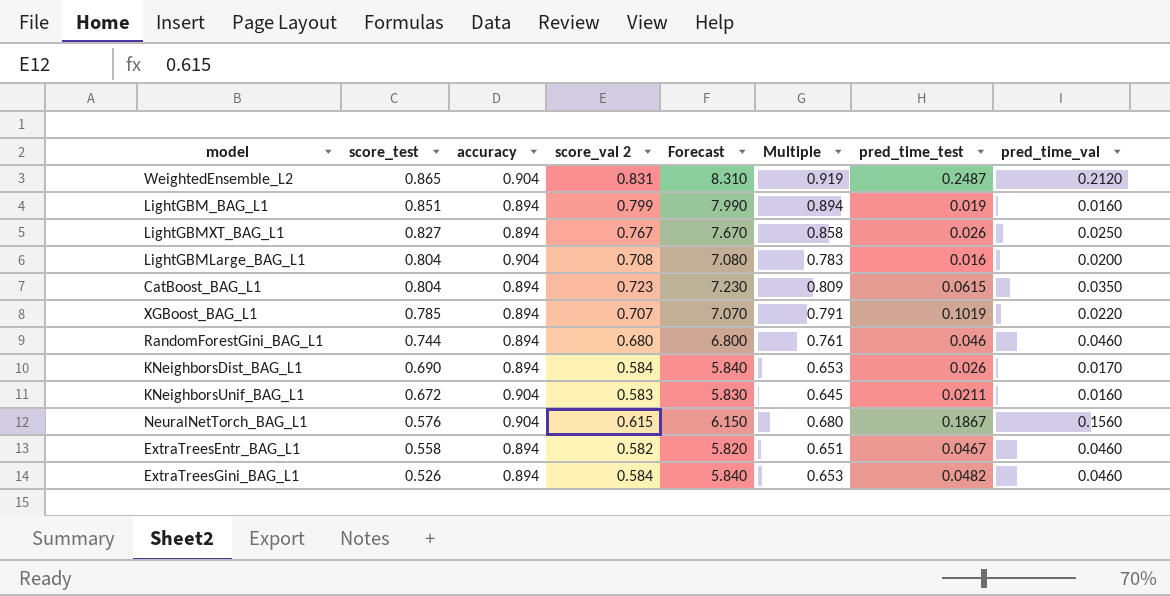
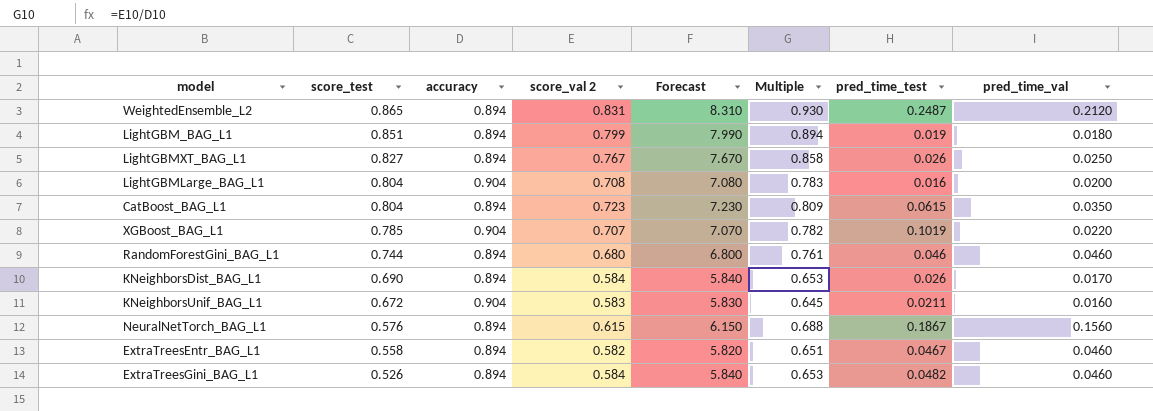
WeightedEnsemble_L2 | accuracy: 0.904 -> 0.894
WeightedEnsemble_L2 | Multiple: 0.919 -> 0.930
LightGBM_BAG_L1 | pred_time_val: 0.0160 -> 0.0180
XGBoost_BAG_L1 | accuracy: 0.894 -> 0.904
XGBoost_BAG_L1 | Multiple: 0.791 -> 0.782
NeuralNetTorch_BAG_L1 | accuracy: 0.904 -> 0.894
NeuralNetTorch_BAG_L1 | Multiple: 0.680 -> 0.688

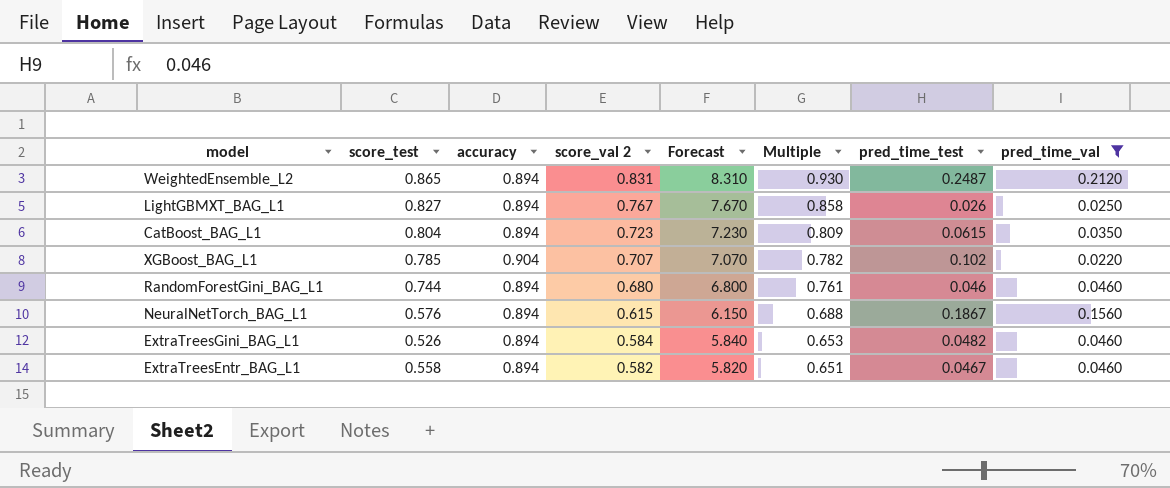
filter: none -> pred_time_val >= 0.0220
row order: score_test descending -> score_val 2 descending
XGBoost_BAG_L1 | pred_time_test: 0.1019 -> 0.102

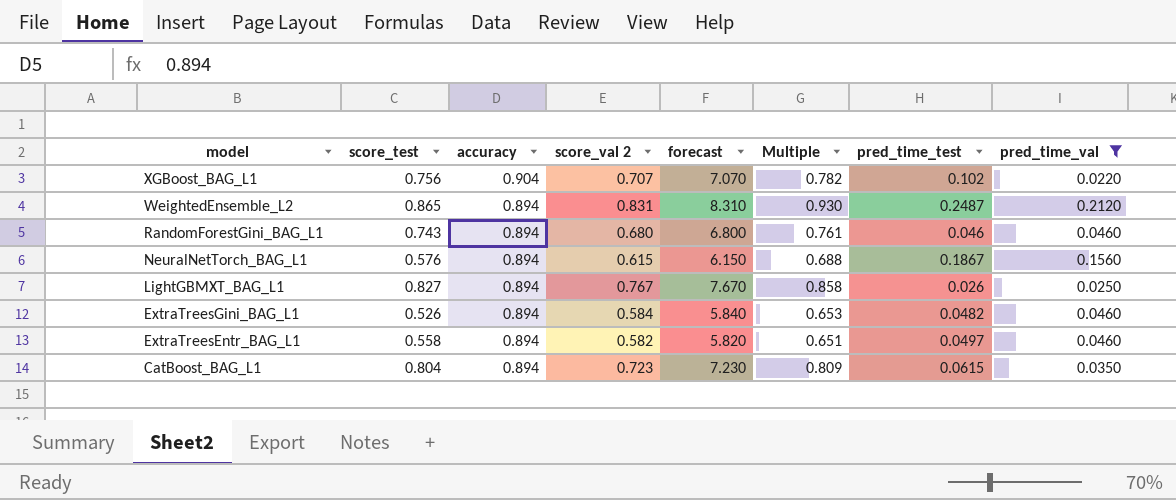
row order: score_val 2 descending -> model descending
column name: Forecast -> forecast
XGBoost_BAG_L1 | score_test: 0.785 -> 0.756
RandomForestGini_BAG_L1 | score_test: 0.744 -> 0.743
ExtraTreesEntr_BAG_L1 | pred_time_test: 0.0467 -> 0.0497

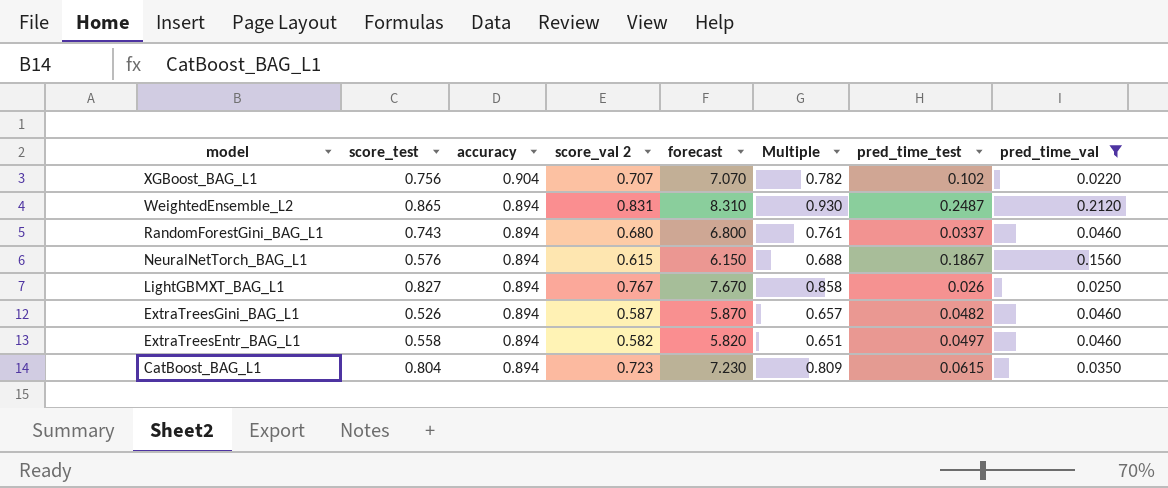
RandomForestGini_BAG_L1 | pred_time_test: 0.046 -> 0.0337
ExtraTreesGini_BAG_L1 | score_val 2: 0.584 -> 0.587
ExtraTreesGini_BAG_L1 | forecast: 5.840 -> 5.870
ExtraTreesGini_BAG_L1 | Multiple: 0.653 -> 0.657

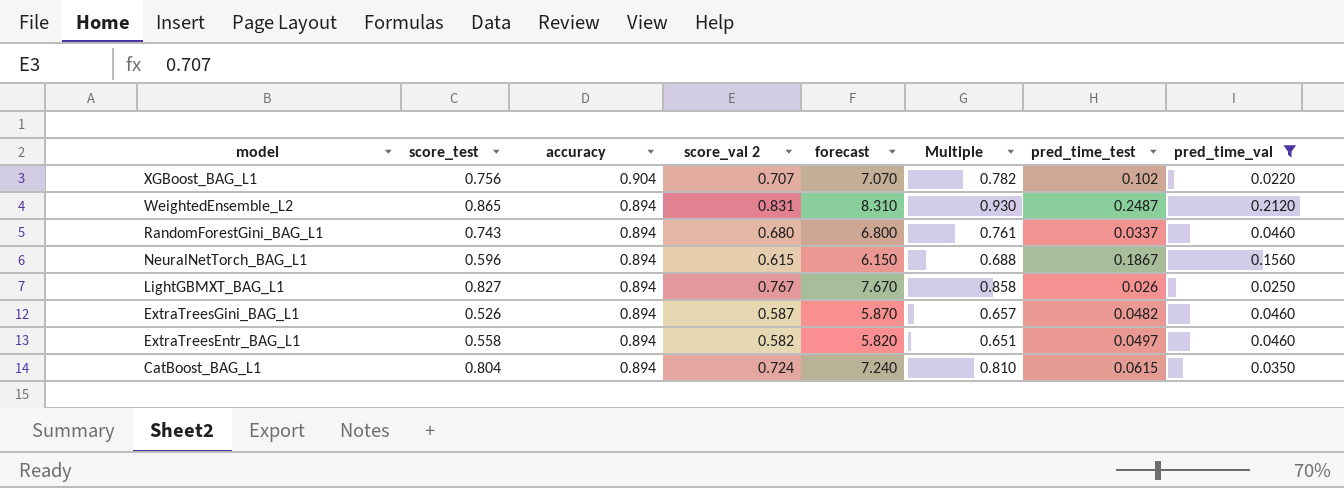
NeuralNetTorch_BAG_L1 | score_test: 0.576 -> 0.596
CatBoost_BAG_L1 | score_val 2: 0.723 -> 0.724
CatBoost_BAG_L1 | forecast: 7.230 -> 7.240
CatBoost_BAG_L1 | Multiple: 0.809 -> 0.810

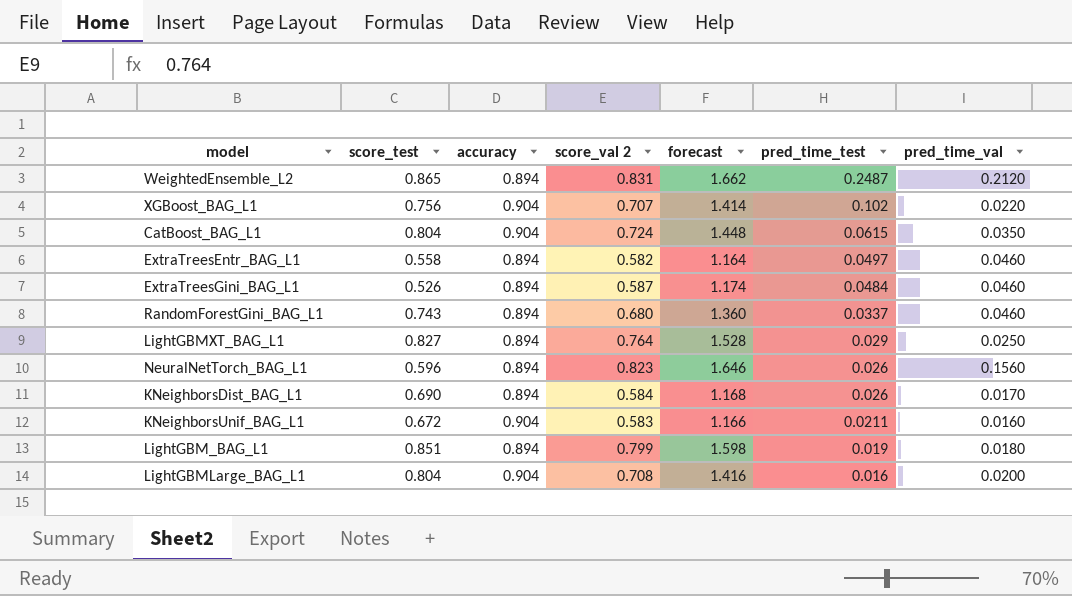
filter: pred_time_val >= 0.0220 -> none
row order: model descending -> pred_time_test descending
column Multiple | formula: [score_val 2] / [accuracy] -> none
column forecast | formula: [score_val 2] * 10 -> [score_val 2] * 2
CatBoost_BAG_L1 | accuracy: 0.894 -> 0.904
ExtraTreesGini_BAG_L1 | pred_time_test: 0.0482 -> 0.0484
LightGBMXT_BAG_L1 | score_val 2: 0.767 -> 0.764
LightGBMXT_BAG_L1 | pred_time_test: 0.026 -> 0.029
NeuralNetTorch_BAG_L1 | score_val 2: 0.615 -> 0.823
NeuralNetTorch_BAG_L1 | pred_time_test: 0.1867 -> 0.026

